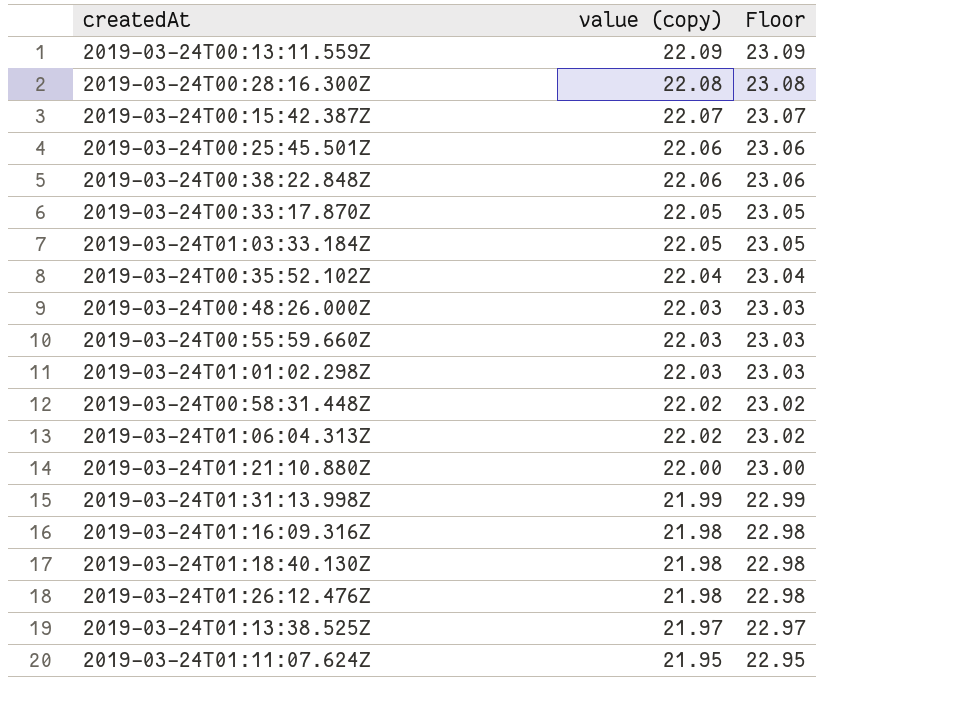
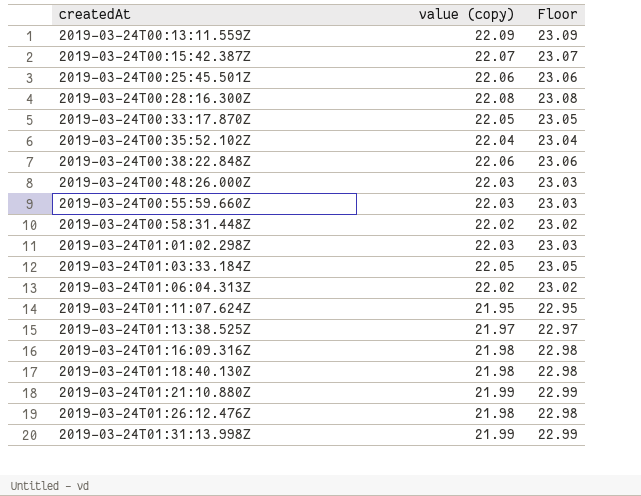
row order: value (copy) descending -> createdAt ascending
2019-03-24T01:21:10.880Z | value (copy): 22.00 -> 21.99
2019-03-24T01:21:10.880Z | Floor: 23.00 -> 22.99

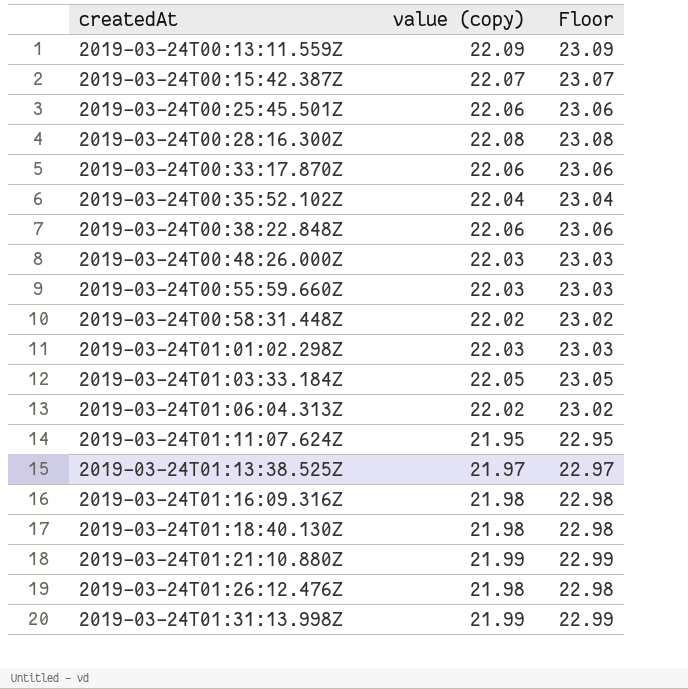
2019-03-24T00:33:17.870Z | value (copy): 22.05 -> 22.06
2019-03-24T00:33:17.870Z | Floor: 23.05 -> 23.06

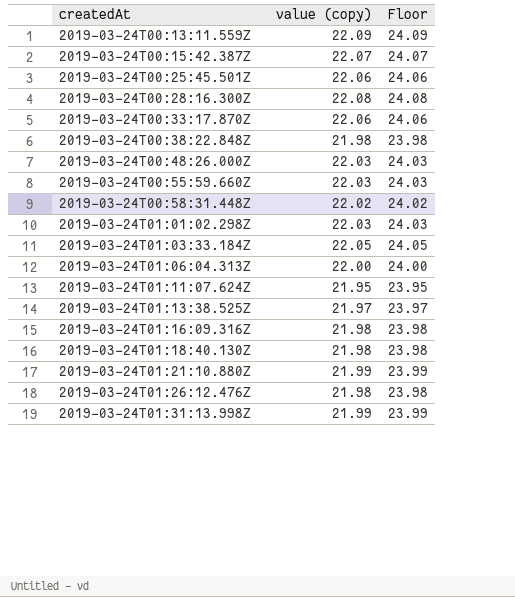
column Floor | formula: [value (copy)] + 1 -> [value (copy)] + 2
row 2019-03-24T00:35:52.102Z: 22.04 | 23.04 -> none
2019-03-24T00:38:22.848Z | value (copy): 22.06 -> 21.98
2019-03-24T01:06:04.313Z | value (copy): 22.02 -> 22.00

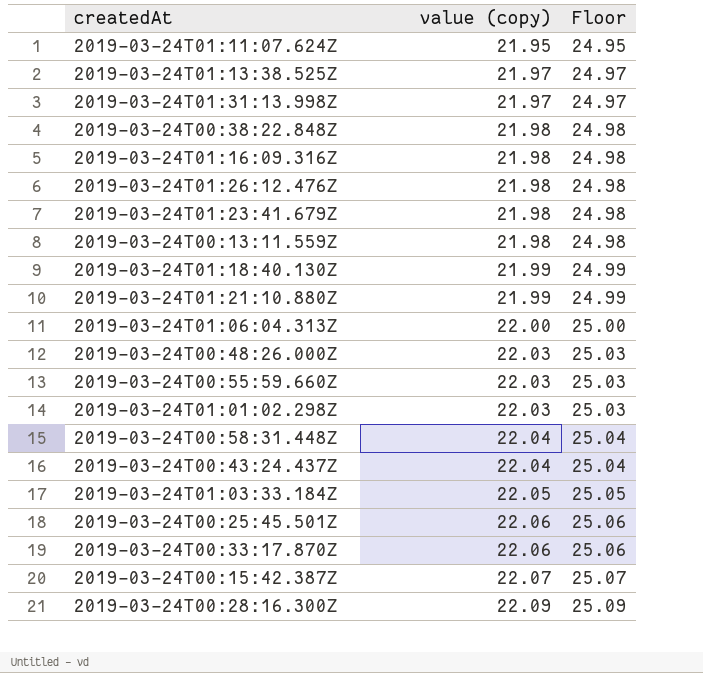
row order: createdAt ascending -> value (copy) ascending
column Floor | formula: [value (copy)] + 2 -> [value (copy)] + 3
2019-03-24T01:31:13.998Z | value (copy): 21.99 -> 21.97
row 2019-03-24T01:23:41.679Z: none -> 21.98 | 24.98
2019-03-24T00:13:11.559Z | value (copy): 22.09 -> 21.98
2019-03-24T01:18:40.130Z | value (copy): 21.98 -> 21.99
2019-03-24T00:58:31.448Z | value (copy): 22.02 -> 22.04
row 2019-03-24T00:43:24.437Z: none -> 22.04 | 25.04
2019-03-24T00:28:16.300Z | value (copy): 22.08 -> 22.09

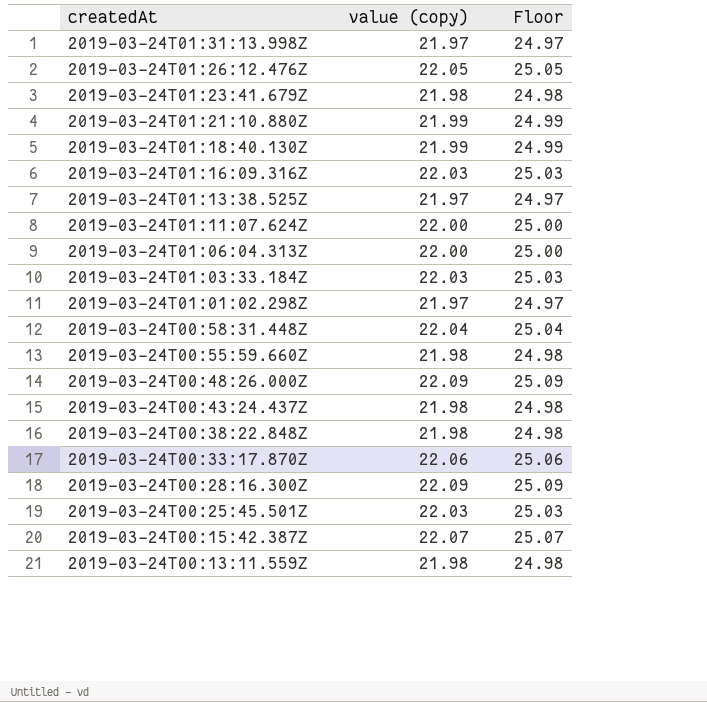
row order: value (copy) ascending -> createdAt descending
2019-03-24T01:26:12.476Z | value (copy): 21.98 -> 22.05
2019-03-24T01:26:12.476Z | Floor: 24.98 -> 25.05
2019-03-24T01:16:09.316Z | value (copy): 21.98 -> 22.03
2019-03-24T01:16:09.316Z | Floor: 24.98 -> 25.03
2019-03-24T01:11:07.624Z | value (copy): 21.95 -> 22.00
2019-03-24T01:11:07.624Z | Floor: 24.95 -> 25.00
2019-03-24T01:03:33.184Z | value (copy): 22.05 -> 22.03
2019-03-24T01:03:33.184Z | Floor: 25.05 -> 25.03
2019-03-24T01:01:02.298Z | value (copy): 22.03 -> 21.97
2019-03-24T01:01:02.298Z | Floor: 25.03 -> 24.97
2019-03-24T00:55:59.660Z | value (copy): 22.03 -> 21.98
2019-03-24T00:55:59.660Z | Floor: 25.03 -> 24.98
2019-03-24T00:48:26.000Z | value (copy): 22.03 -> 22.09
2019-03-24T00:48:26.000Z | Floor: 25.03 -> 25.09
2019-03-24T00:43:24.437Z | value (copy): 22.04 -> 21.98
2019-03-24T00:43:24.437Z | Floor: 25.04 -> 24.98
2019-03-24T00:25:45.501Z | value (copy): 22.06 -> 22.03
2019-03-24T00:25:45.501Z | Floor: 25.06 -> 25.03

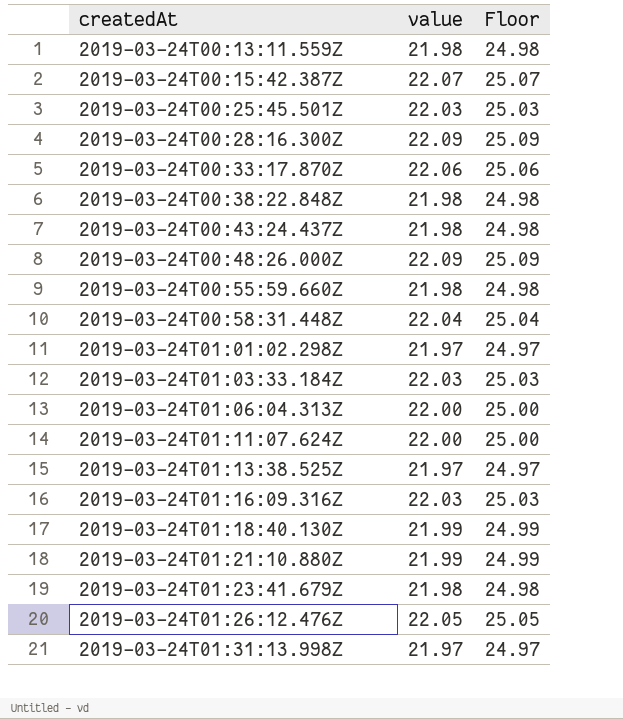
row order: createdAt descending -> createdAt ascending
column name: value (copy) -> value

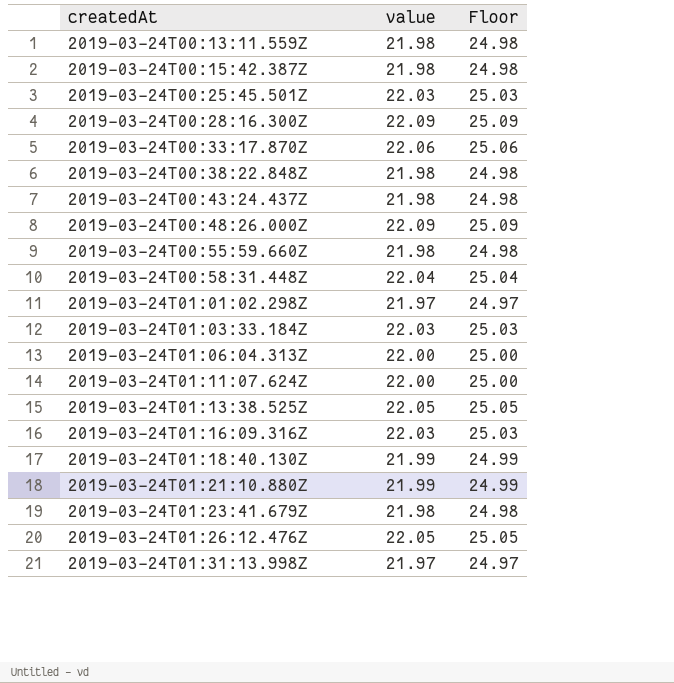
2019-03-24T00:15:42.387Z | value: 22.07 -> 21.98
2019-03-24T00:15:42.387Z | Floor: 25.07 -> 24.98
2019-03-24T01:13:38.525Z | value: 21.97 -> 22.05
2019-03-24T01:13:38.525Z | Floor: 24.97 -> 25.05

